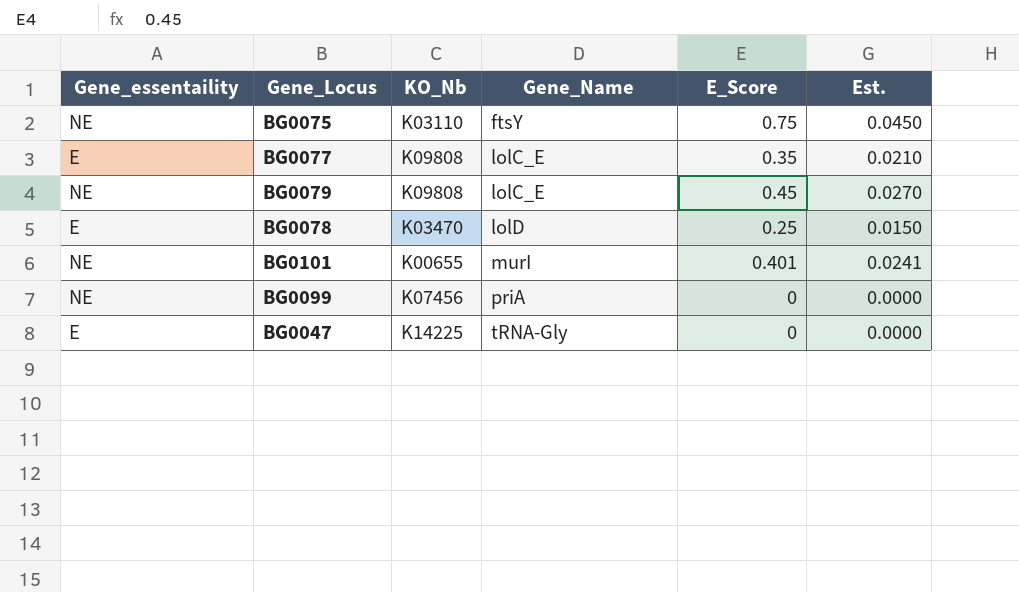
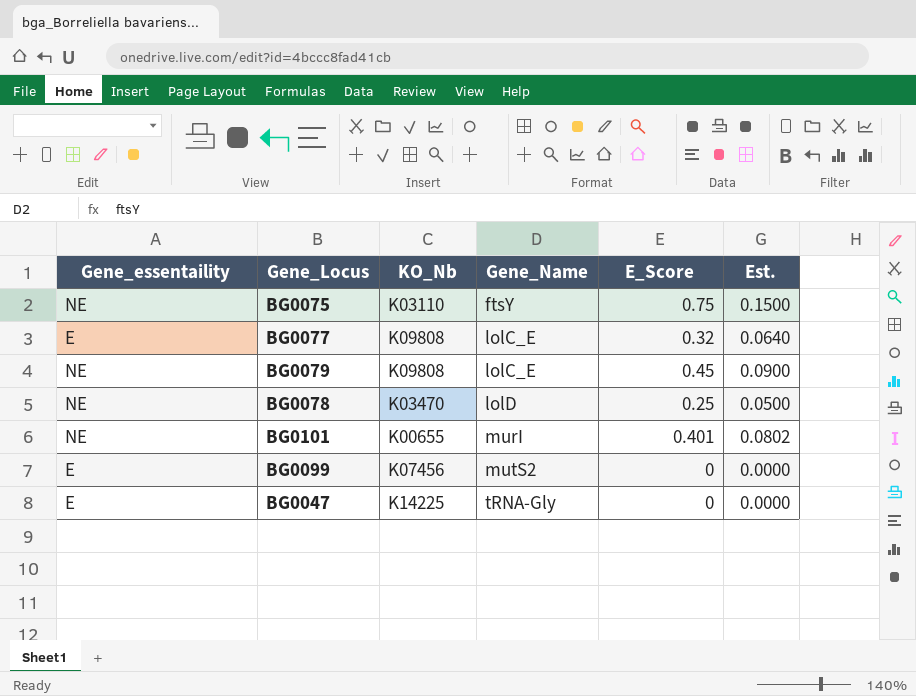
column Est. | formula: [E_Score] * 0.06 -> [E_Score] * 0.2
BG0077 | E_Score: 0.35 -> 0.32
BG0078 | Gene_essentaility: E -> NE
BG0099 | Gene_essentaility: NE -> E
BG0099 | Gene_Name: priA -> mutS2

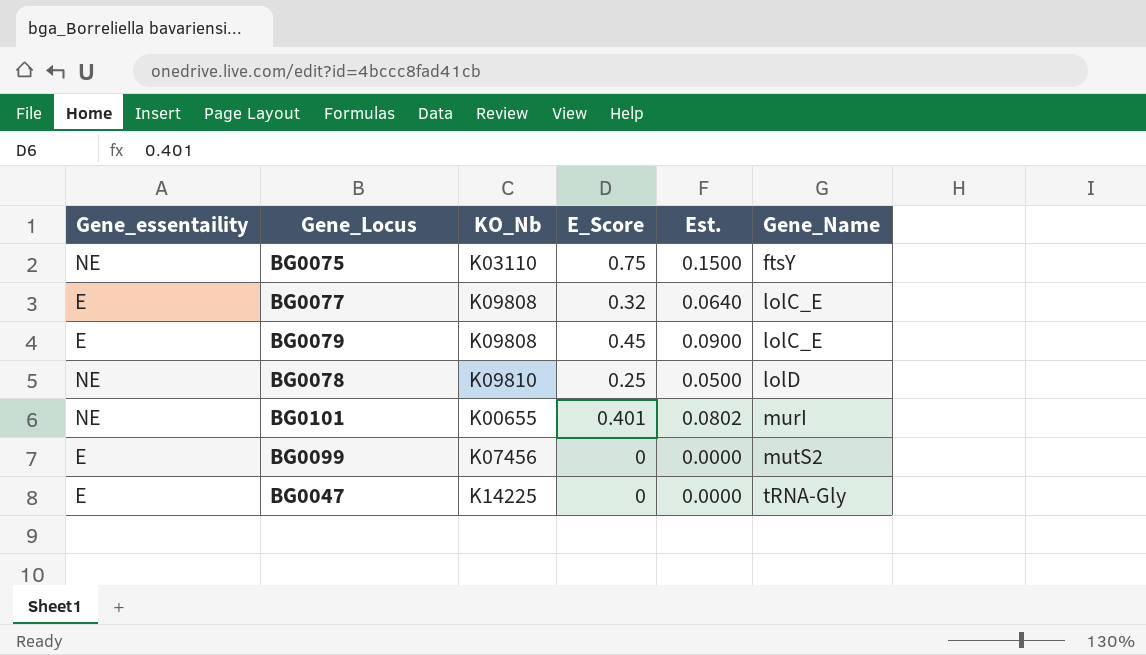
column Gene_Name | position: 4 -> 6
BG0079 | Gene_essentaility: NE -> E
BG0078 | KO_Nb: K03470 -> K09810

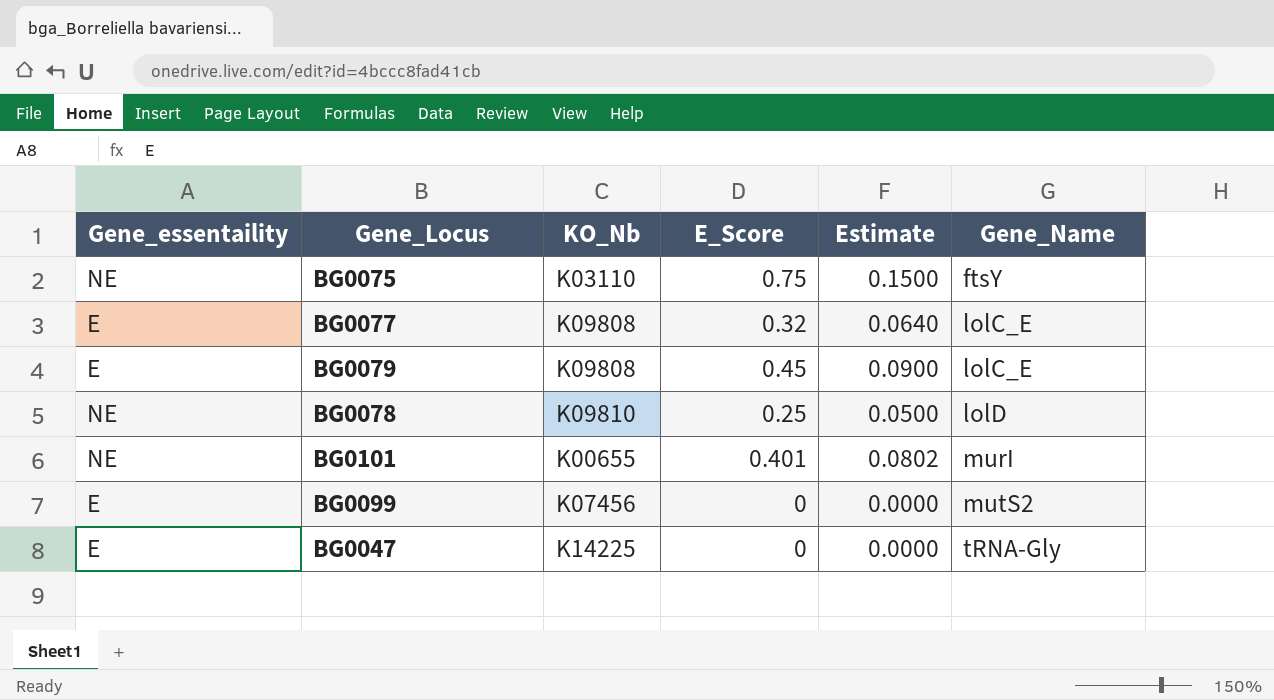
column name: Est. -> Estimate

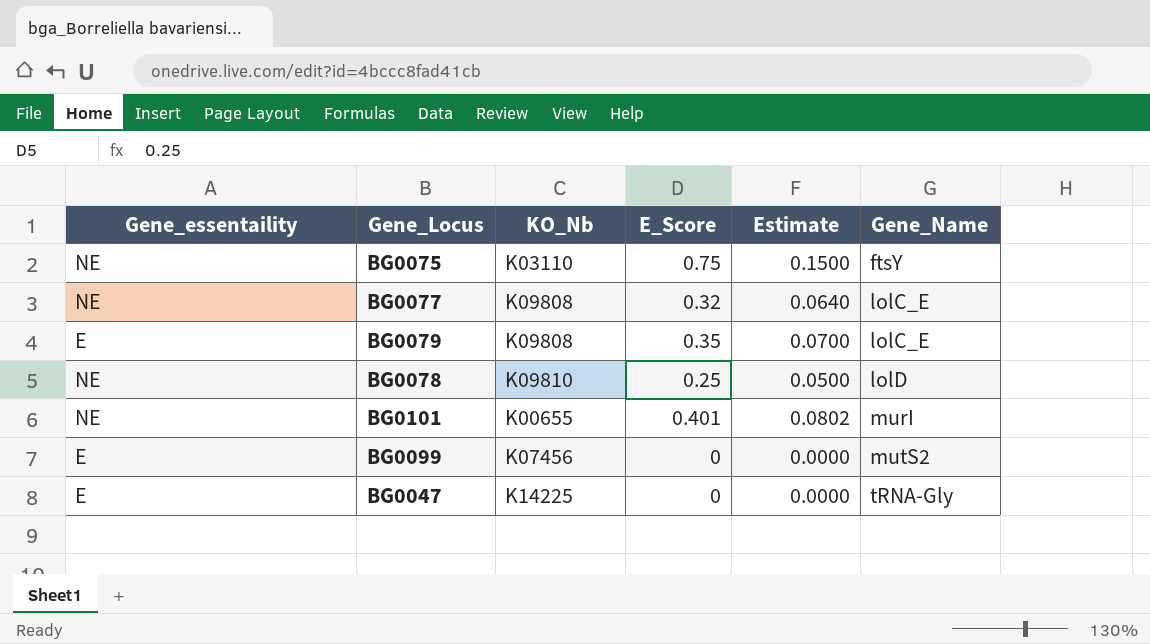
BG0077 | Gene_essentaility: E -> NE
BG0079 | E_Score: 0.45 -> 0.35
BG0079 | Estimate: 0.0900 -> 0.0700

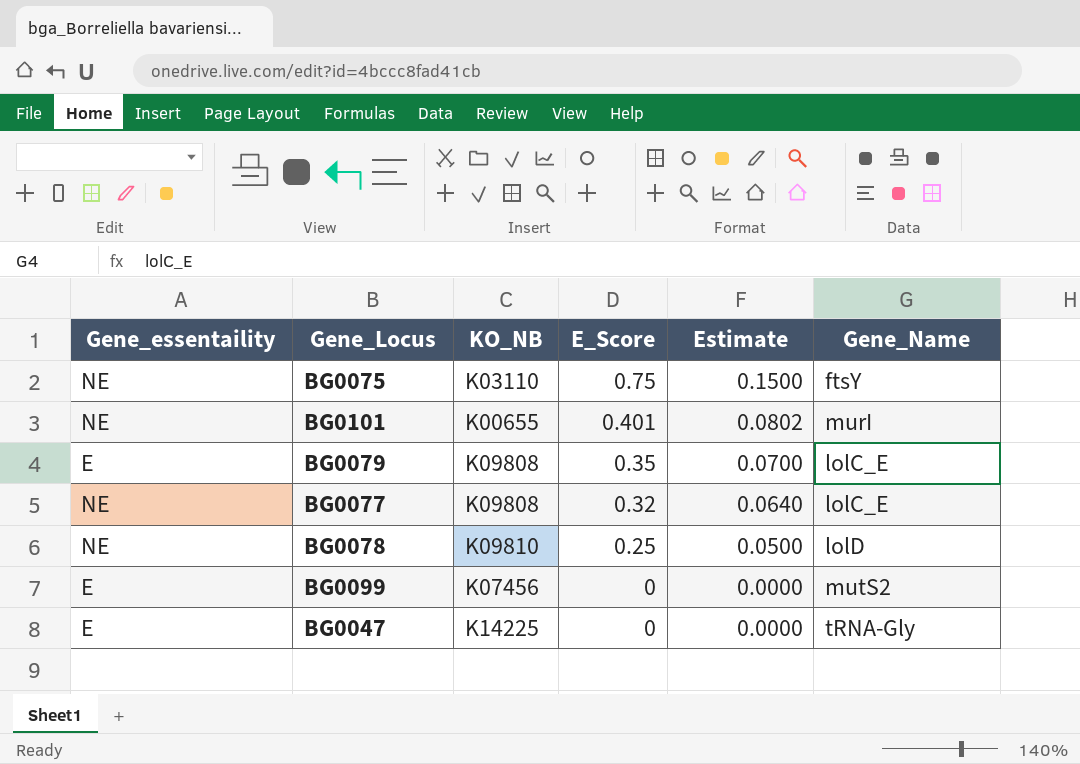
row order: Gene_Name ascending -> E_Score descending
column name: KO_Nb -> KO_NB

